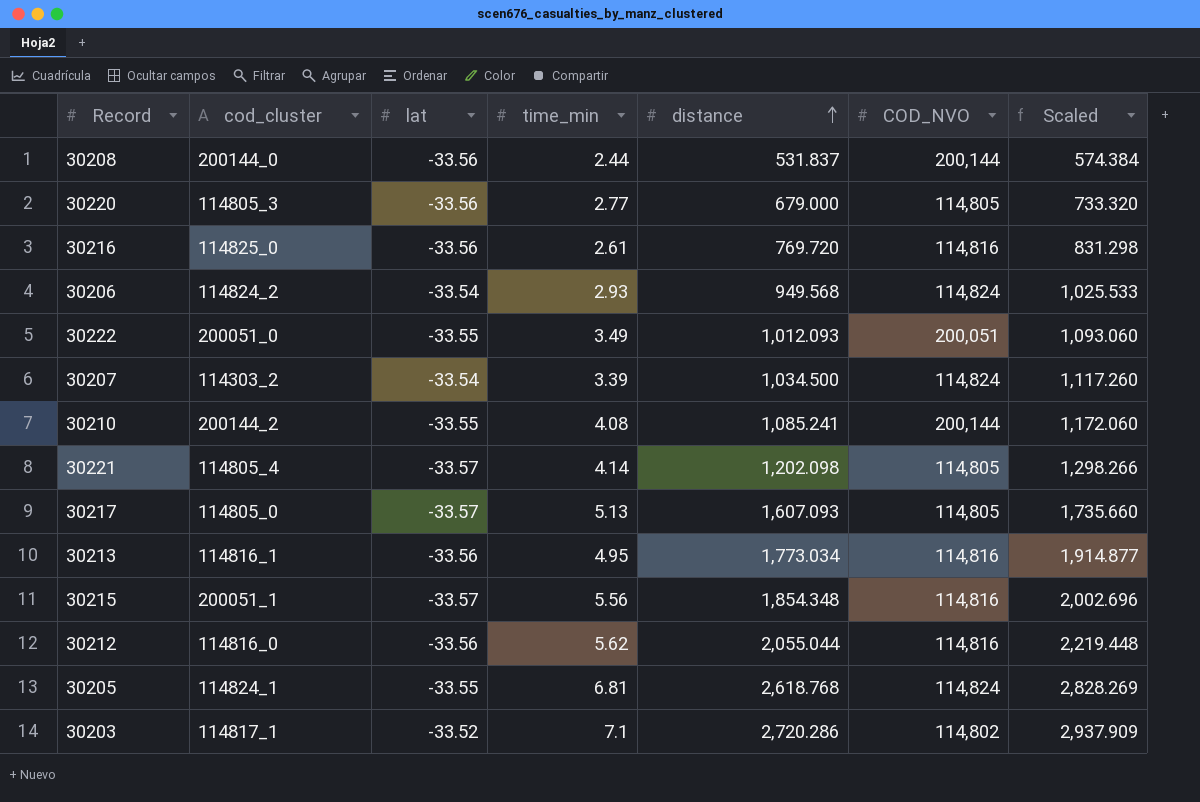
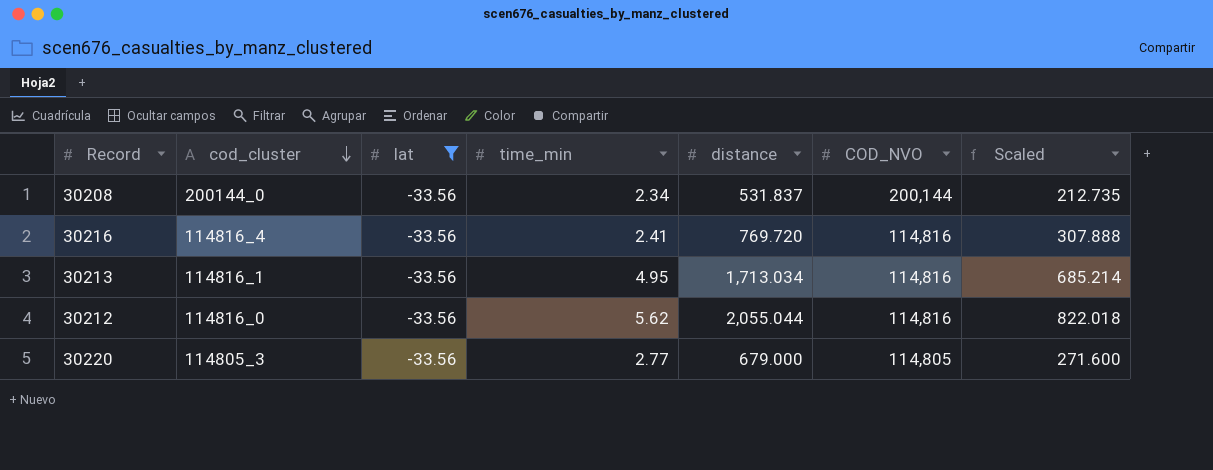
filter: none -> lat = -33.56
row order: distance ascending -> cod_cluster descending
column Scaled | formula: [distance] * 1.08 -> [distance] * 0.4
30208 | time_min: 2.44 -> 2.34
30216 | cod_cluster: 114825_0 -> 114816_4
30216 | time_min: 2.61 -> 2.41
30213 | distance: 1,773.034 -> 1,713.034

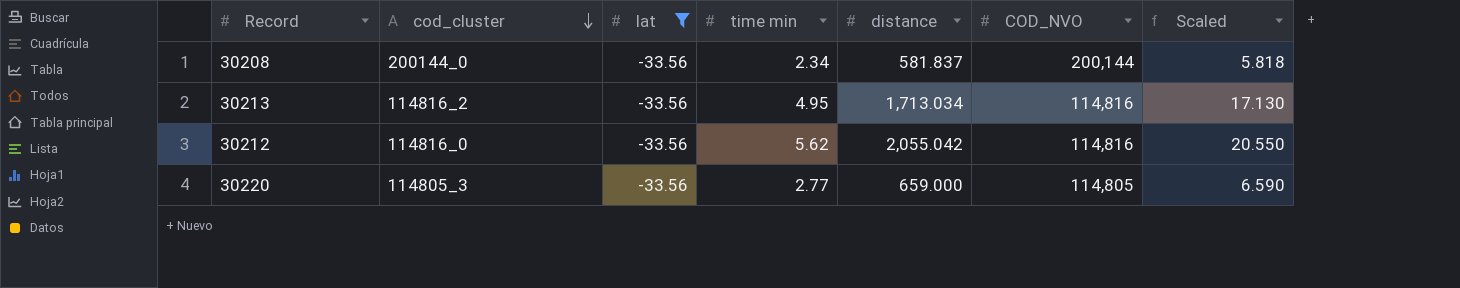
column name: time_min -> time min
column Scaled | formula: [distance] * 0.4 -> [distance] * 0.01
row 30216: 114816_4 | -33.56 | 2.41 | 769.720 | 114,816 | 307.888 -> none
30208 | distance: 531.837 -> 581.837
30213 | cod_cluster: 114816_1 -> 114816_2
30212 | distance: 2,055.044 -> 2,055.042
30220 | distance: 679.000 -> 659.000

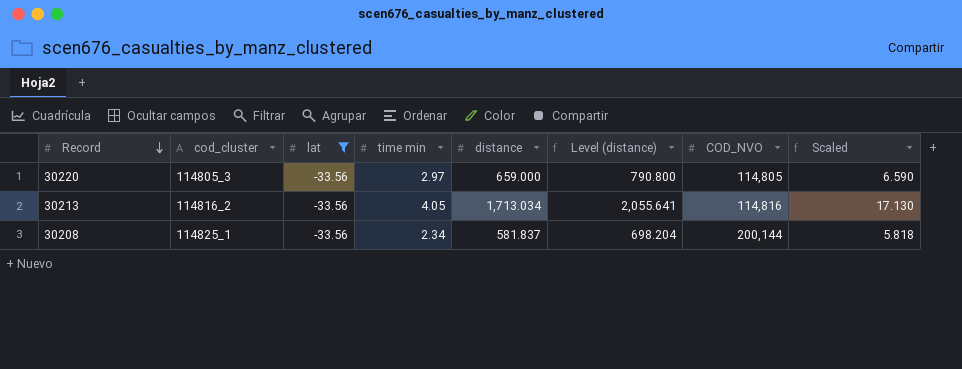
row order: cod_cluster descending -> Record descending
column Level (distance) | formula: none -> [distance] * 1.2
row 30212: 114816_0 | -33.56 | 5.62 | 2,055.042 | 114,816 | 20.550 -> none
30220 | time min: 2.77 -> 2.97
30213 | time min: 4.95 -> 4.05
30208 | cod_cluster: 200144_0 -> 114825_1

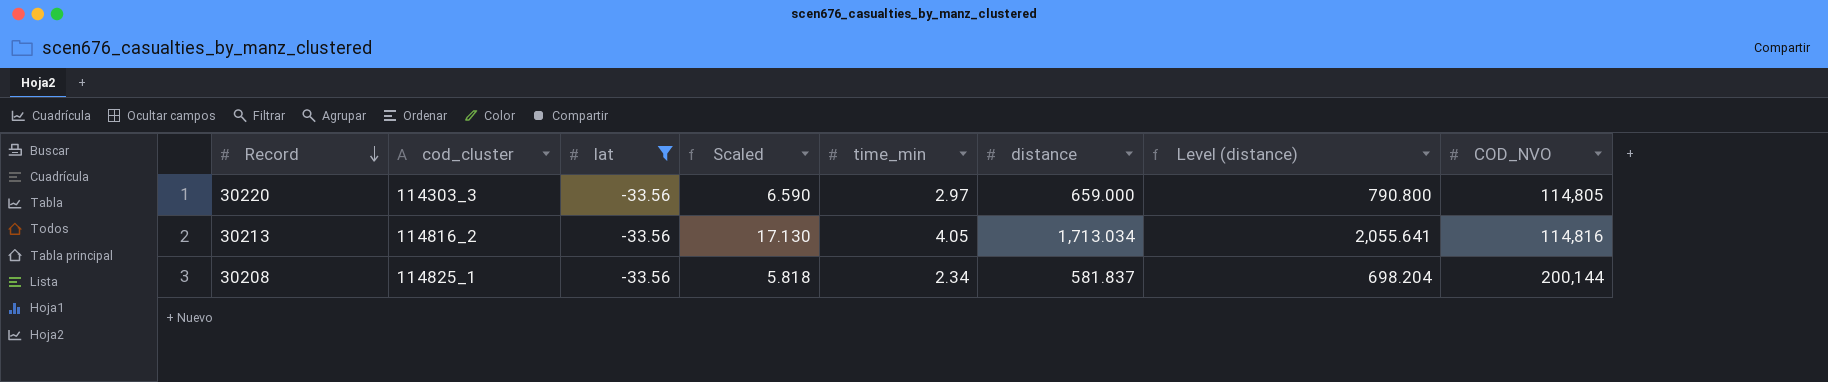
column Scaled | position: 8 -> 4
column name: time min -> time_min
30220 | cod_cluster: 114805_3 -> 114303_3

